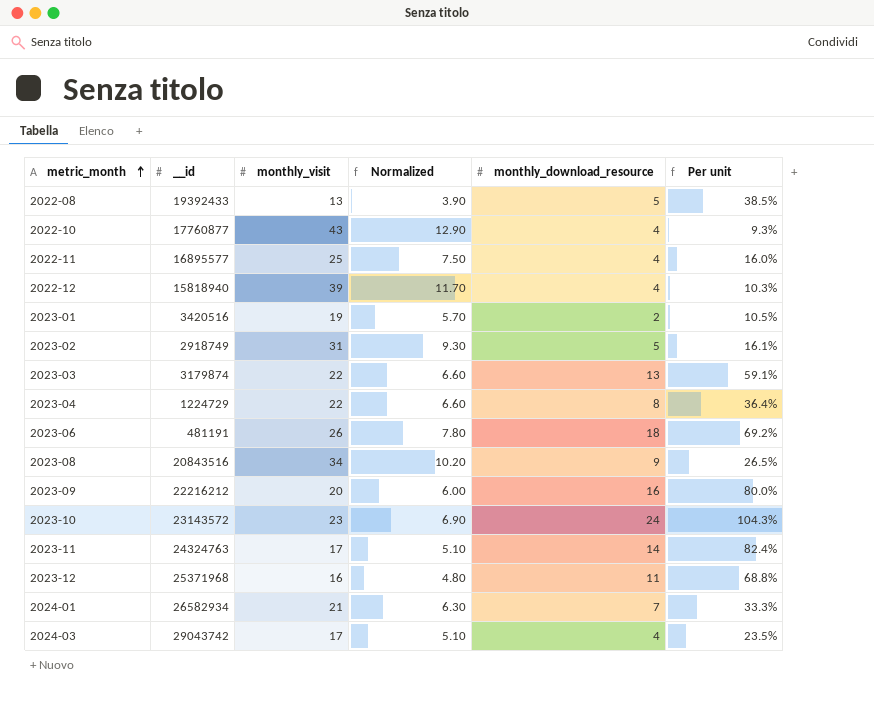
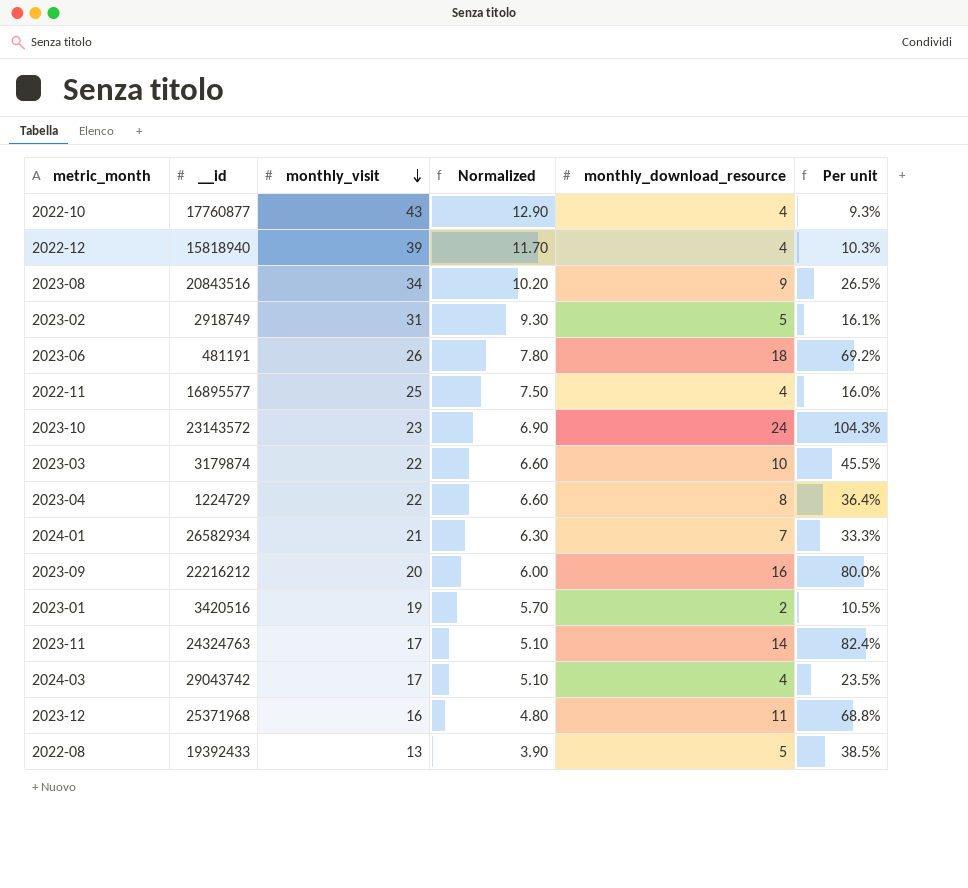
row order: metric_month ascending -> monthly_visit descending
2023-03 | monthly_download_resource: 13 -> 10
2023-03 | Per unit: 59.1% -> 45.5%

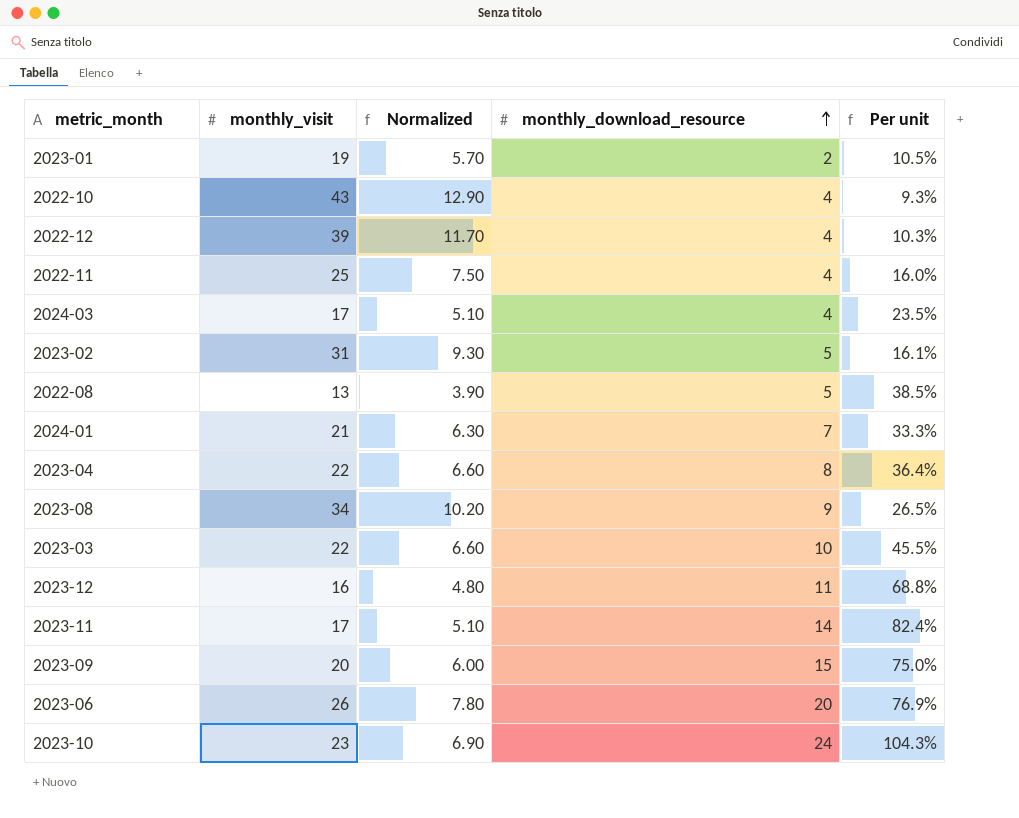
row order: monthly_visit descending -> monthly_download_resource ascending
column __id | position: 2 -> none
2023-09 | monthly_download_resource: 16 -> 15
2023-09 | Per unit: 80.0% -> 75.0%
2023-06 | monthly_download_resource: 18 -> 20
2023-06 | Per unit: 69.2% -> 76.9%

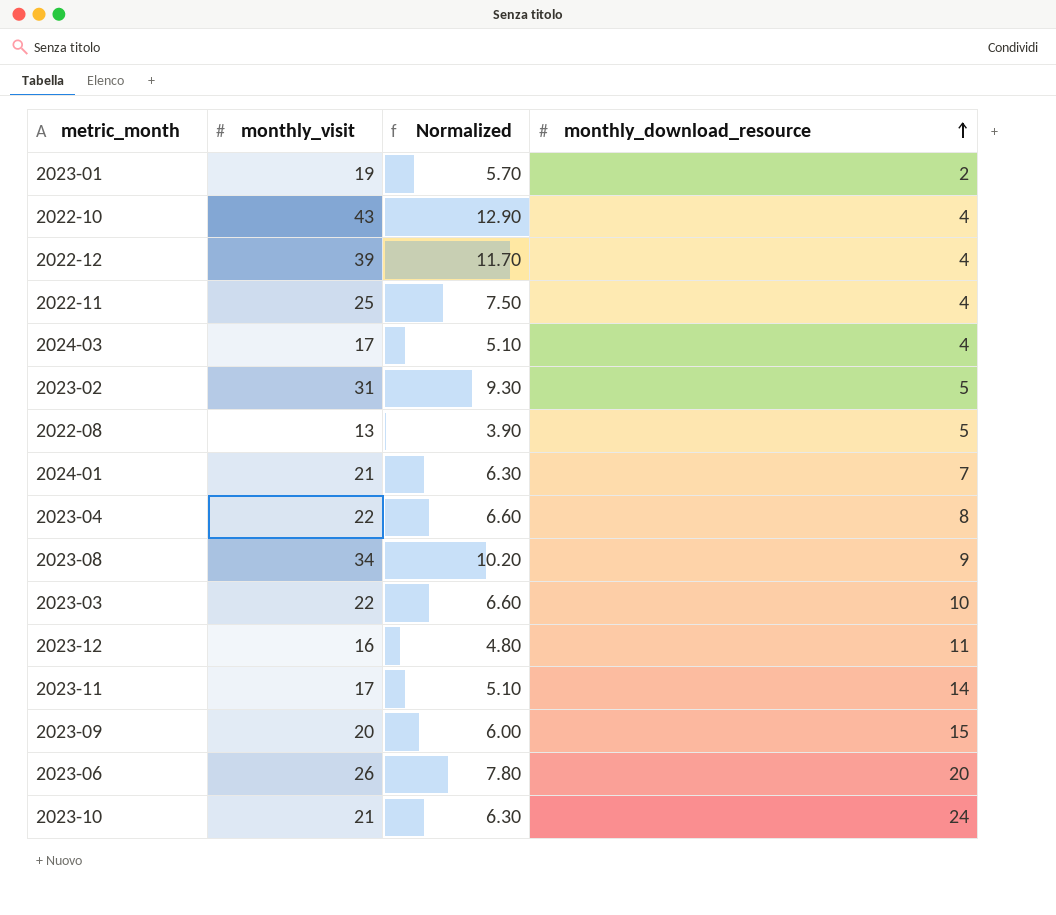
column Per unit | formula: [monthly_download_resource] / [monthly_visit] -> none
2023-10 | monthly_visit: 23 -> 21
2023-10 | Normalized: 6.90 -> 6.30

